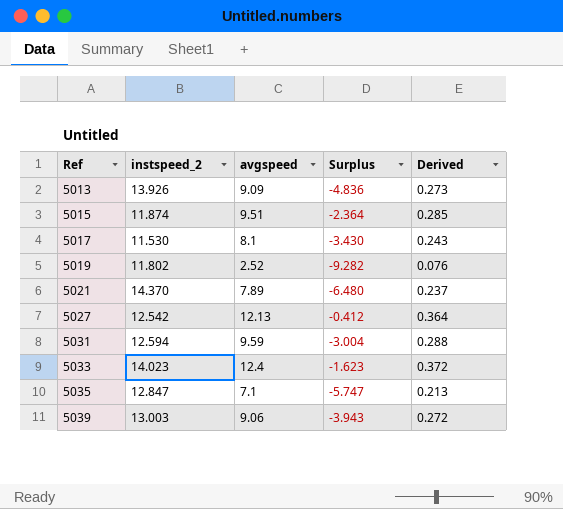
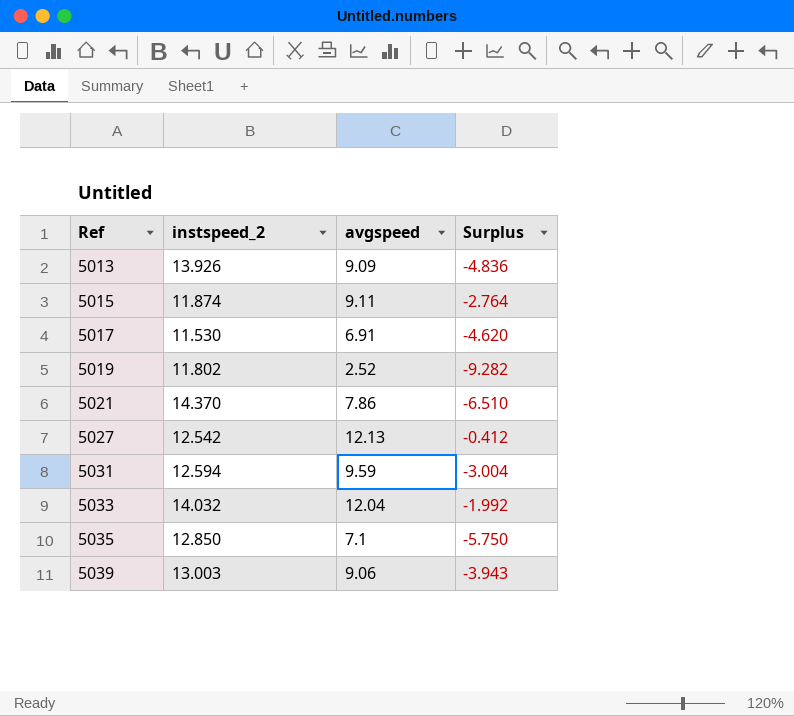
column Derived | formula: [avgspeed] * 0.03 -> none
5015 | avgspeed: 9.51 -> 9.11
5015 | Surplus: -2.364 -> -2.764
5017 | avgspeed: 8.1 -> 6.91
5017 | Surplus: -3.430 -> -4.620
5021 | avgspeed: 7.89 -> 7.86
5021 | Surplus: -6.480 -> -6.510
5033 | instspeed_2: 14.023 -> 14.032
5033 | avgspeed: 12.4 -> 12.04
5033 | Surplus: -1.623 -> -1.992
5035 | instspeed_2: 12.847 -> 12.850
5035 | Surplus: -5.747 -> -5.750

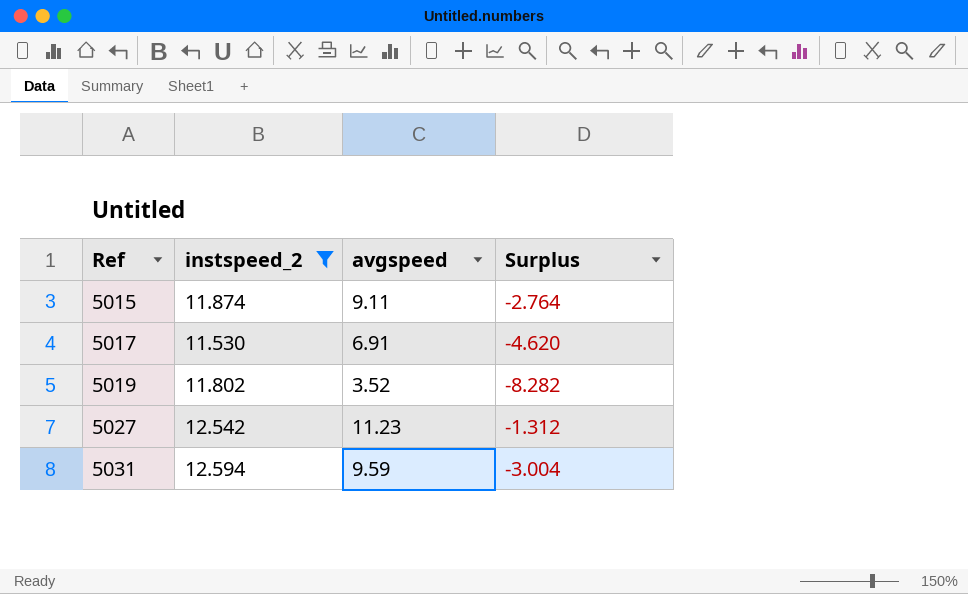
filter: none -> instspeed_2 <= 12.594
5019 | avgspeed: 2.52 -> 3.52
5019 | Surplus: -9.282 -> -8.282
5027 | avgspeed: 12.13 -> 11.23
5027 | Surplus: -0.412 -> -1.312

